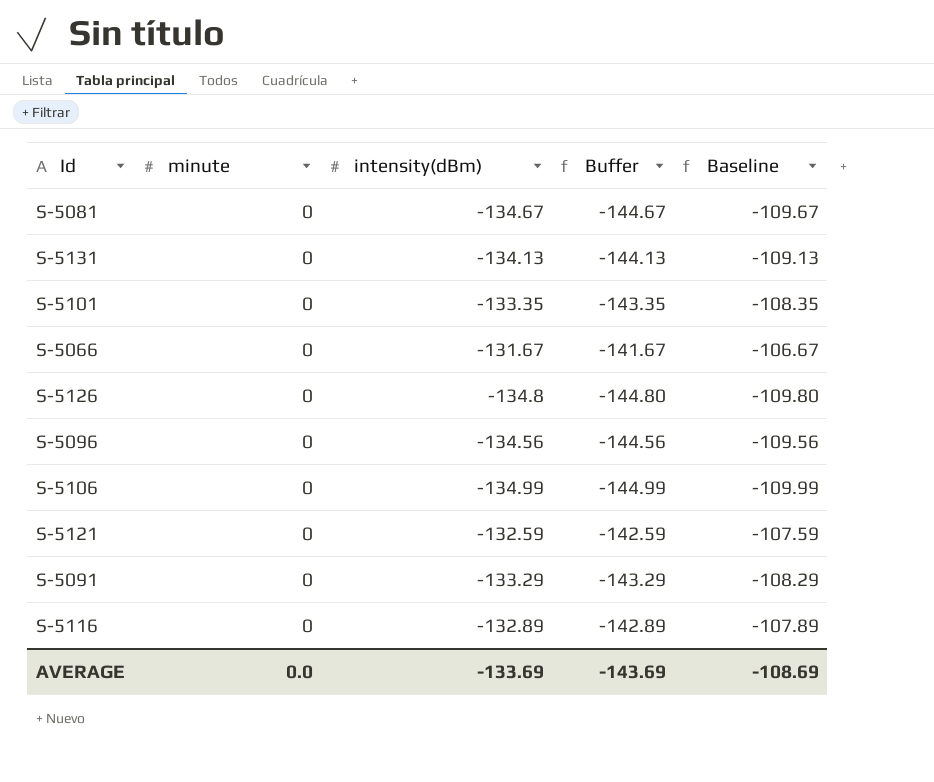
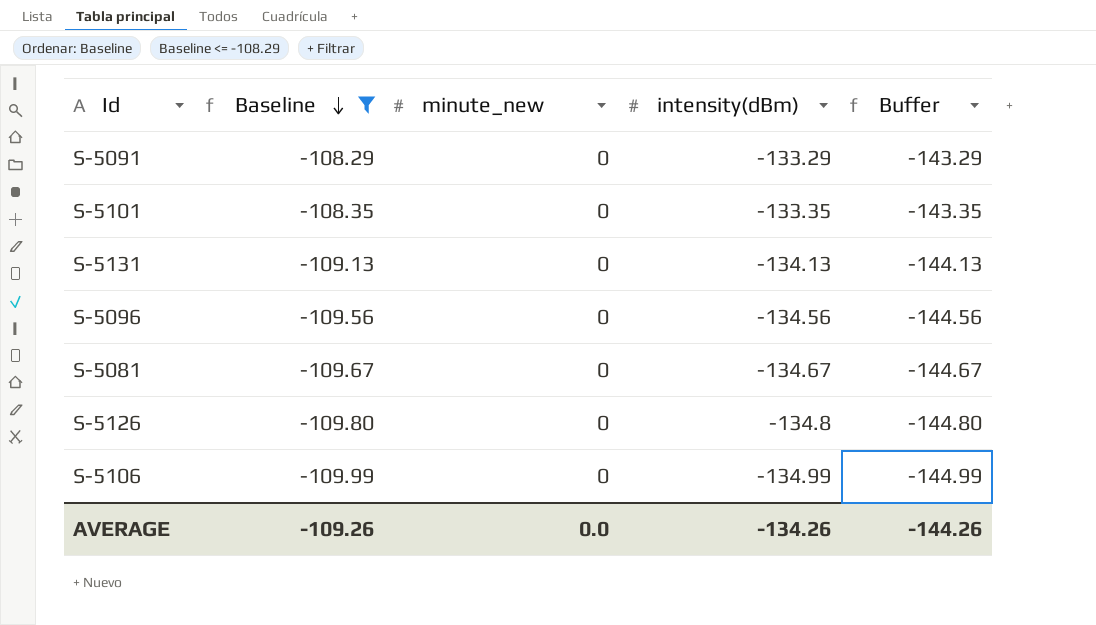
filter: none -> Baseline <= -108.29
row order: none -> Baseline descending
column Baseline | position: 5 -> 2
column name: minute -> minute_new
AVERAGE | Baseline: -108.69 -> -109.26
AVERAGE | intensity(dBm): -133.69 -> -134.26
AVERAGE | Buffer: -143.69 -> -144.26

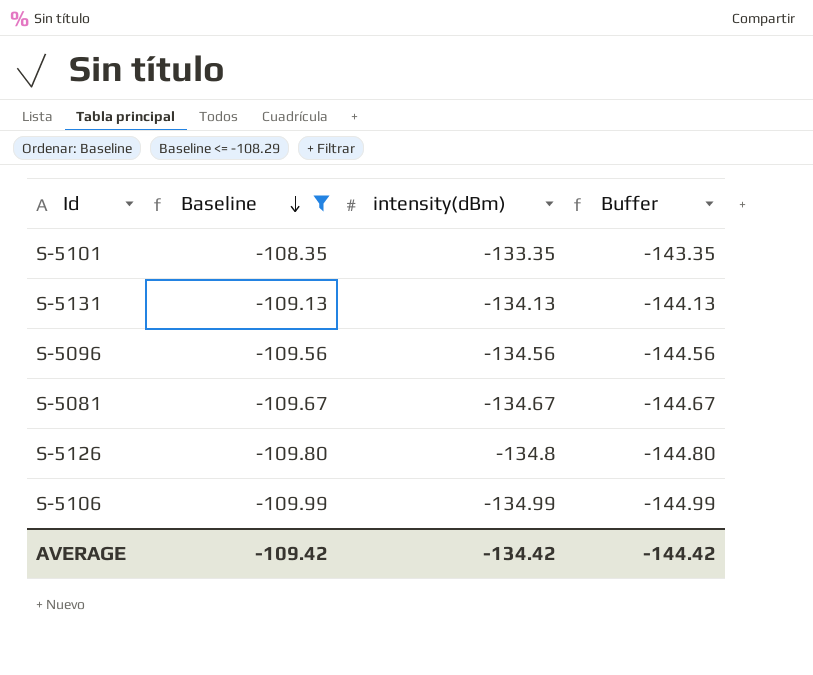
column minute_new | position: 3 -> none
row S-5091: -108.29 | 0 | -133.29 | -143.29 -> none
AVERAGE | Baseline: -109.26 -> -109.42
AVERAGE | intensity(dBm): -134.26 -> -134.42
AVERAGE | Buffer: -144.26 -> -144.42

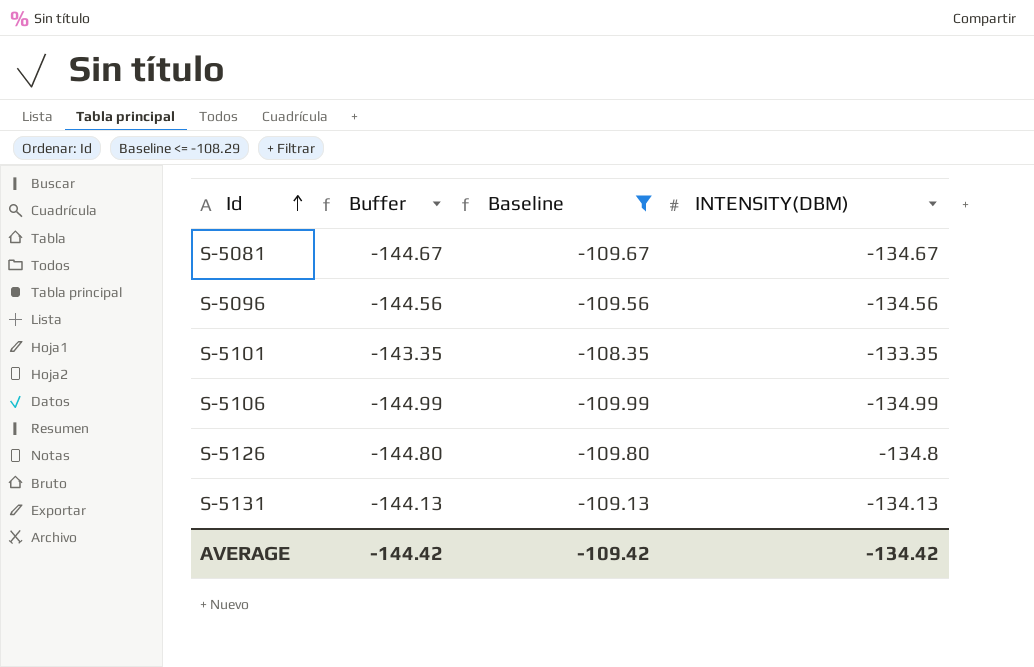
row order: Baseline descending -> Id ascending
column Buffer | position: 4 -> 2
column name: intensity(dBm) -> INTENSITY(DBM)

